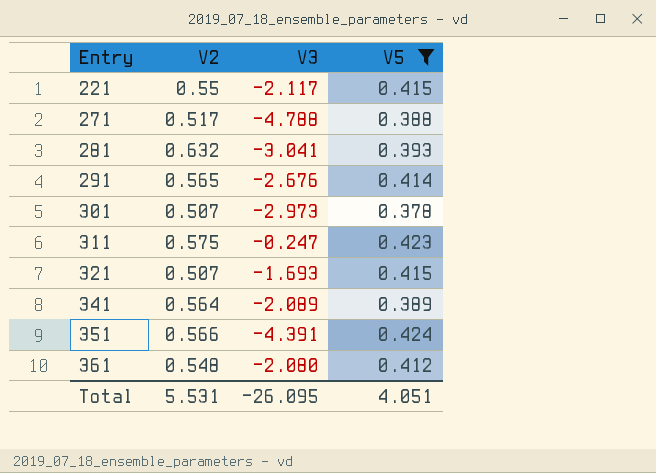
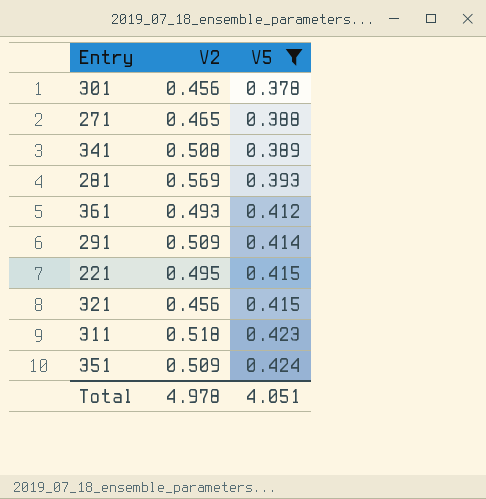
row order: Entry ascending -> V5 ascending
column V3 | position: 3 -> none
301 | V2: 0.507 -> 0.456
271 | V2: 0.517 -> 0.465
341 | V2: 0.564 -> 0.508
281 | V2: 0.632 -> 0.569
361 | V2: 0.548 -> 0.493
291 | V2: 0.565 -> 0.509
221 | V2: 0.55 -> 0.495
321 | V2: 0.507 -> 0.456
311 | V2: 0.575 -> 0.518
351 | V2: 0.566 -> 0.509
Total | V2: 5.531 -> 4.978

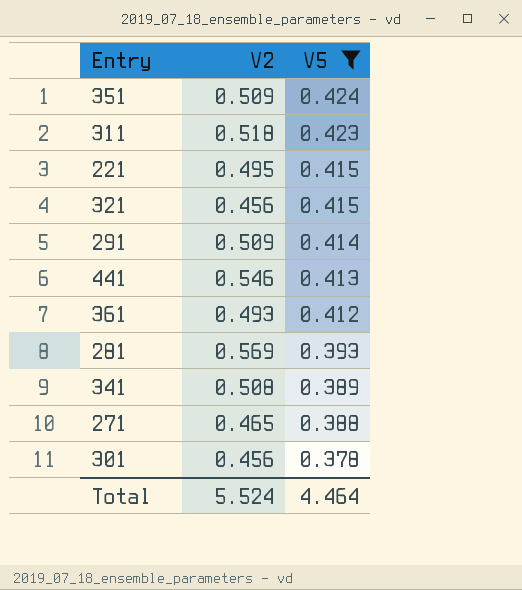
row order: V5 ascending -> V5 descending
row 441: none -> 0.546 | 0.413
Total | V2: 4.978 -> 5.524
Total | V5: 4.051 -> 4.464

